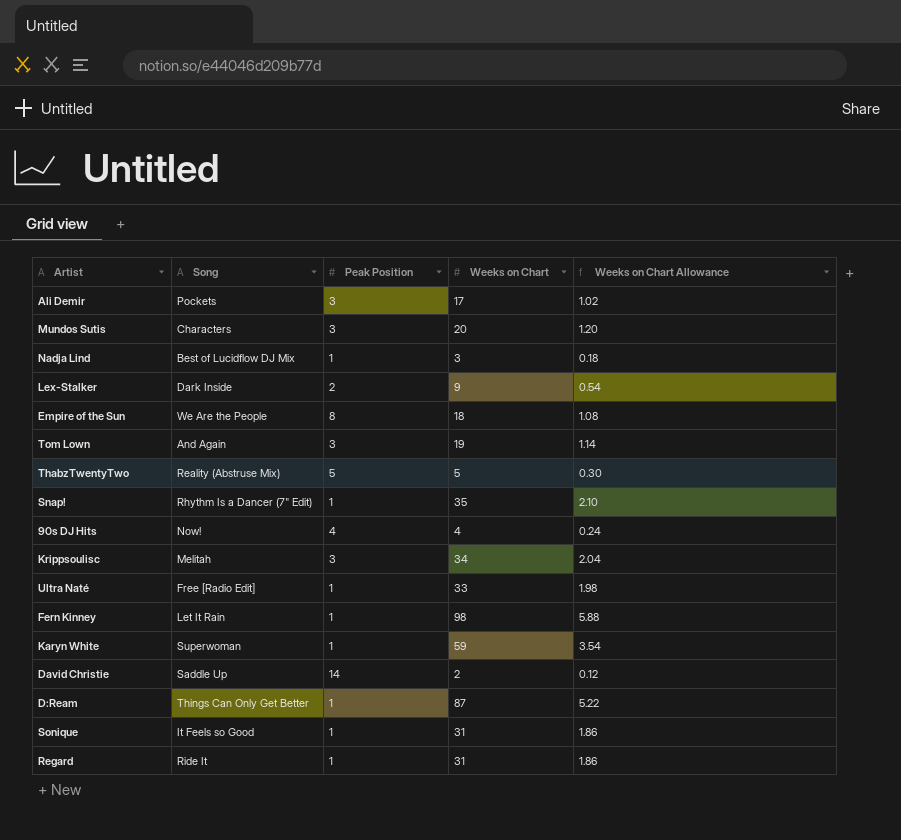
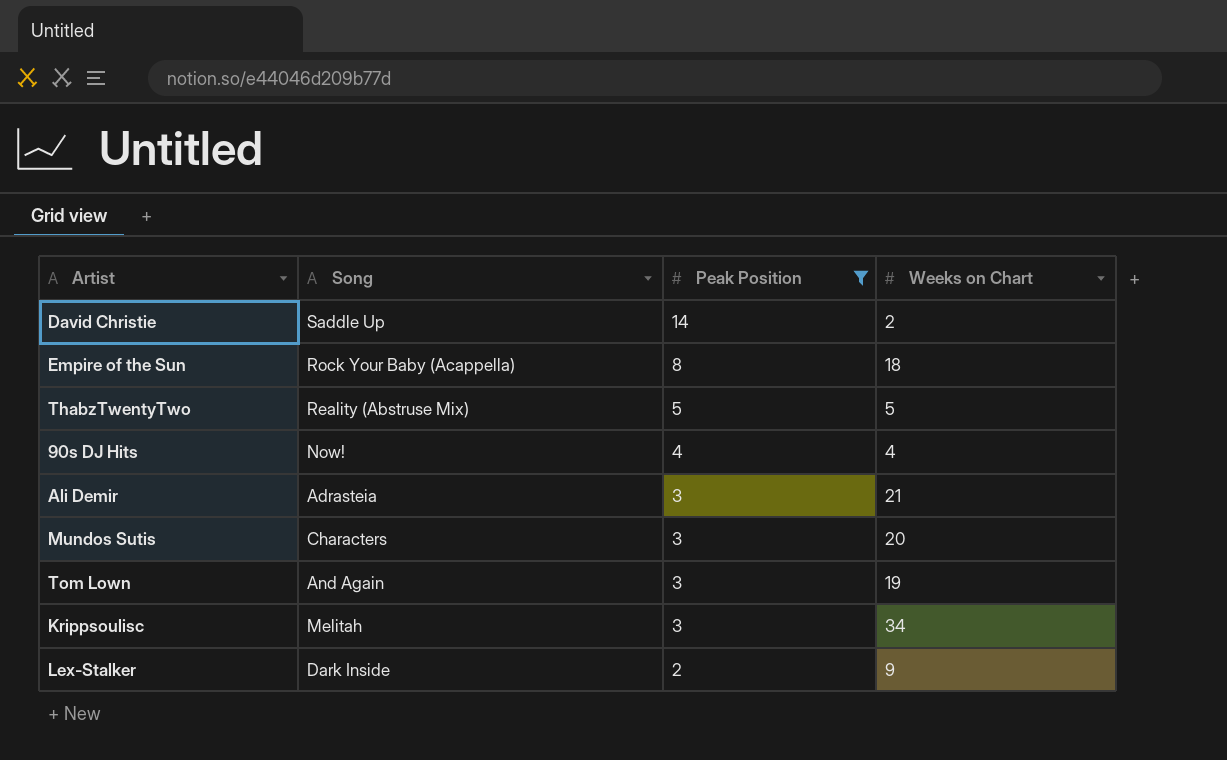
filter: none -> Peak Position != 1
row order: none -> Peak Position descending
column Weeks on Chart Allowance | formula: [Weeks on Chart] * 0.06 -> none
Empire of the Sun | Song: We Are the People -> Rock Your Baby (Acappella)
Ali Demir | Song: Pockets -> Adrasteia
Ali Demir | Weeks on Chart: 17 -> 21

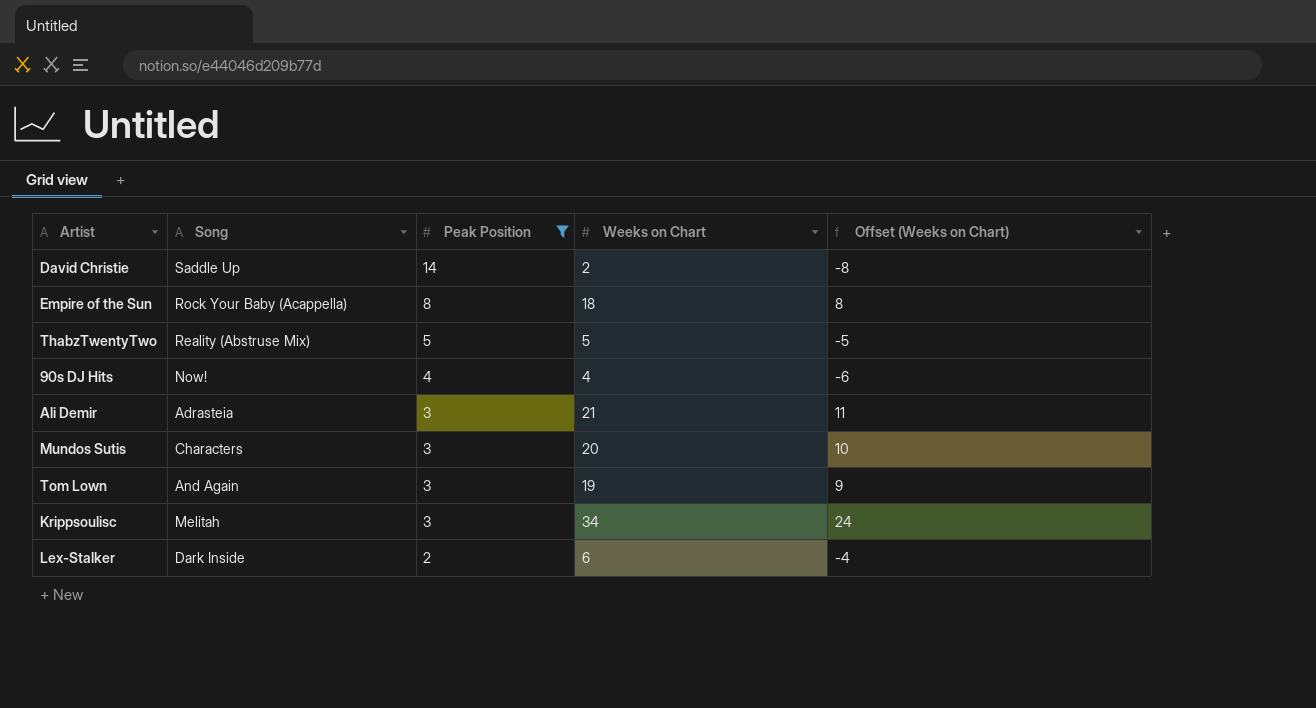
column Offset (Weeks on Chart) | formula: none -> [Weeks on Chart] - 10
Lex-Stalker | Weeks on Chart: 9 -> 6

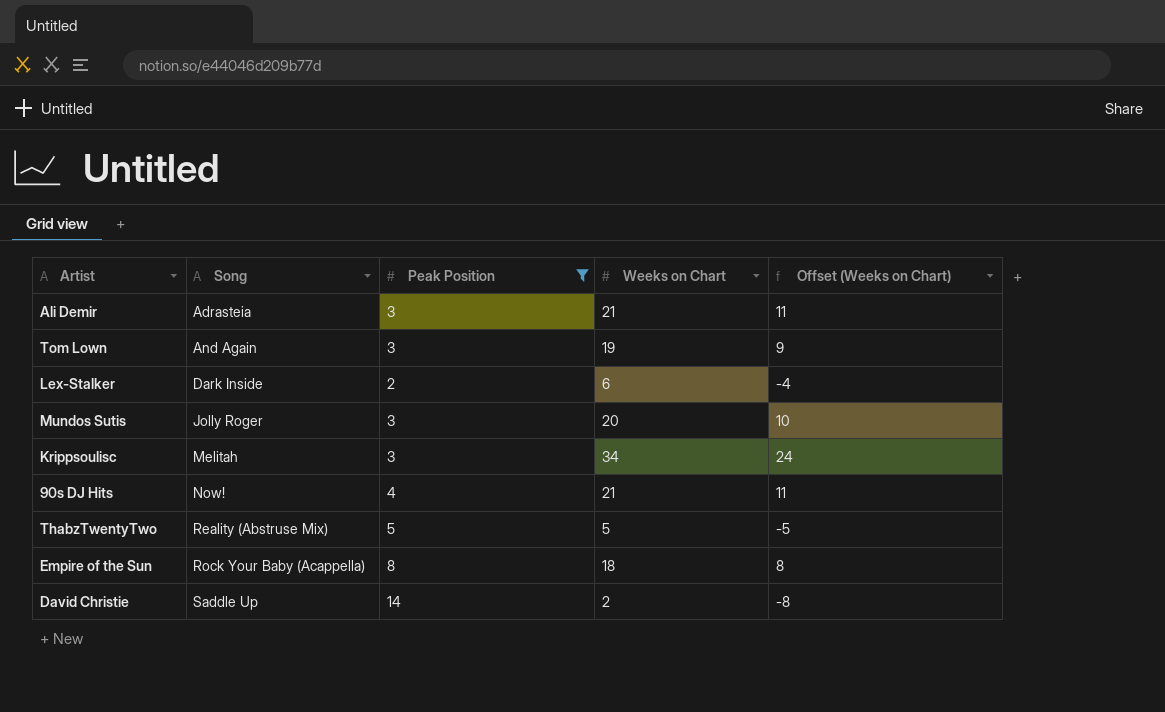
row order: Peak Position descending -> Song ascending
Mundos Sutis | Song: Characters -> Jolly Roger
90s DJ Hits | Weeks on Chart: 4 -> 21
90s DJ Hits | Offset (Weeks on Chart): -6 -> 11

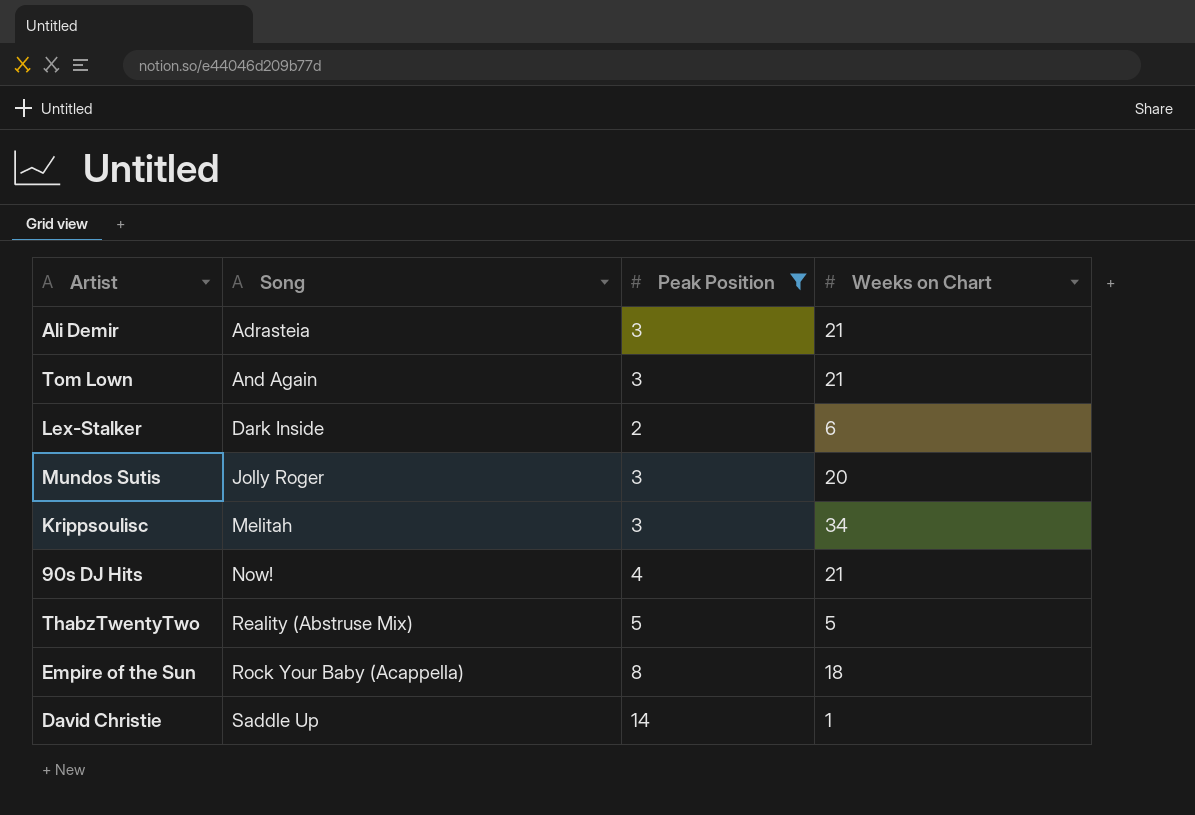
column Offset (Weeks on Chart) | formula: [Weeks on Chart] - 10 -> none
Tom Lown | Weeks on Chart: 19 -> 21
David Christie | Weeks on Chart: 2 -> 1

